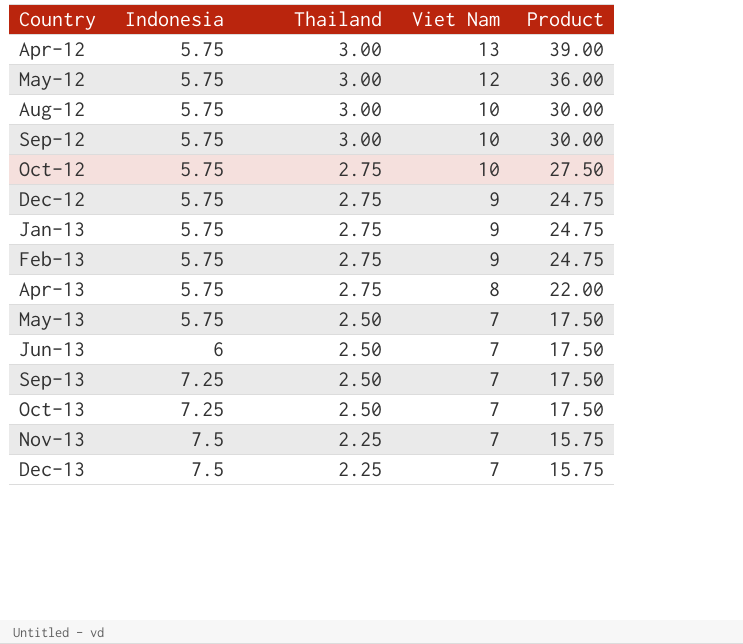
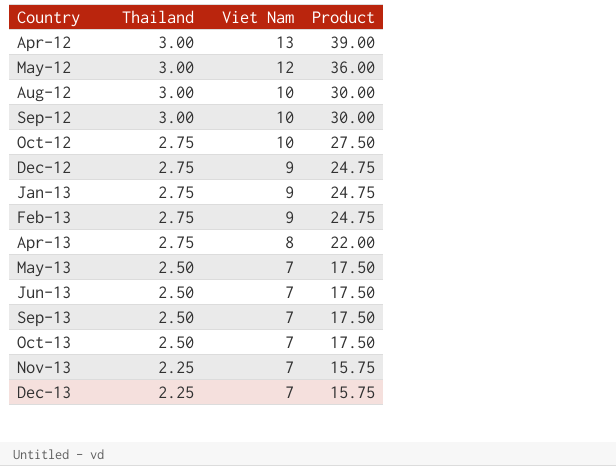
column Indonesia | position: 2 -> none

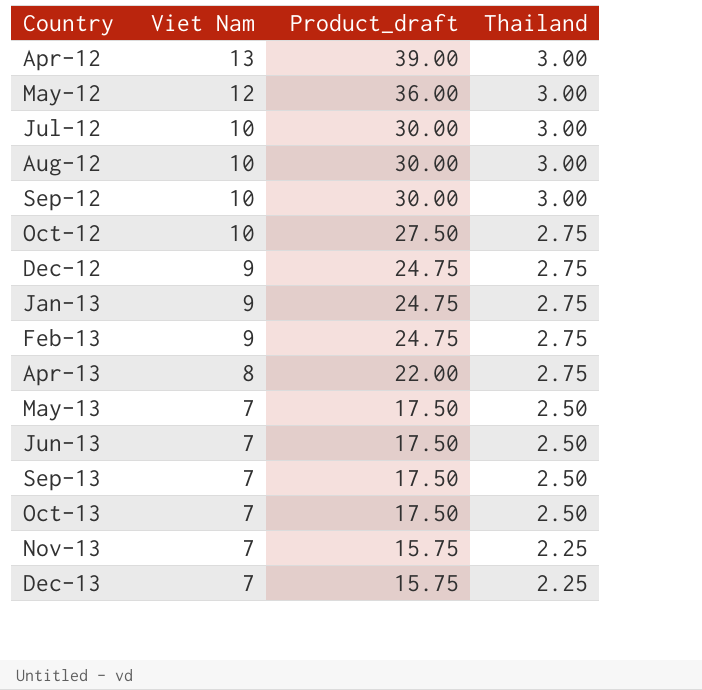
column name: Product -> Product_draft
column Thailand | position: 2 -> 4
row Jul-12: none -> 10 | 30.00 | 3.00

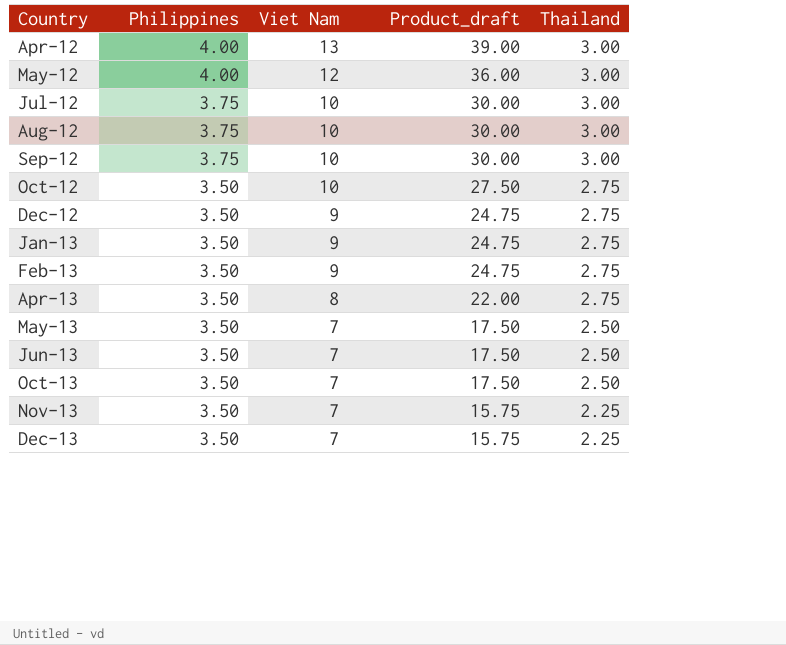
column Philippines | position: none -> 2
row Sep-13: 7 | 17.50 | 2.50 -> none

